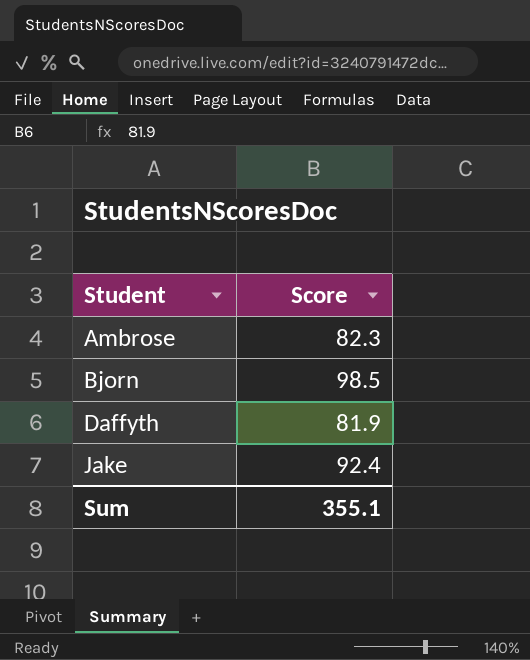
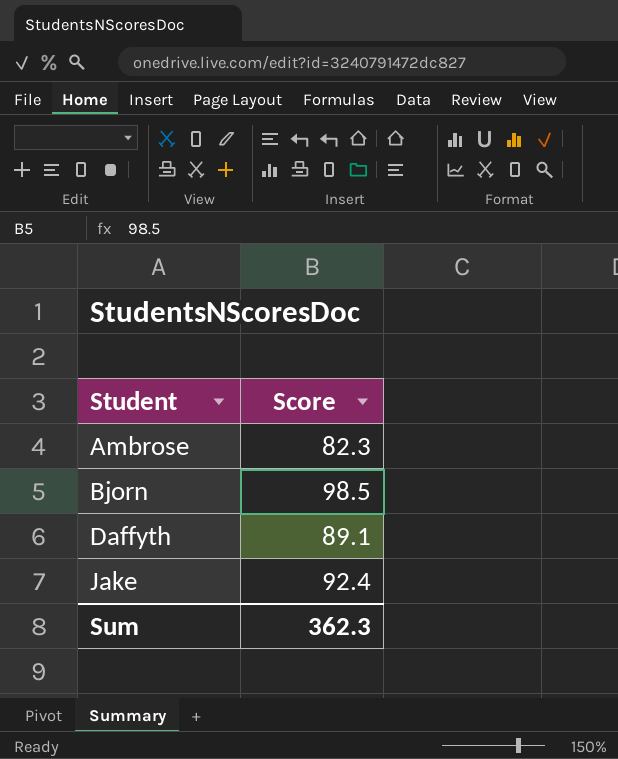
Daffyth | Score: 81.9 -> 89.1
Sum | Score: 355.1 -> 362.3

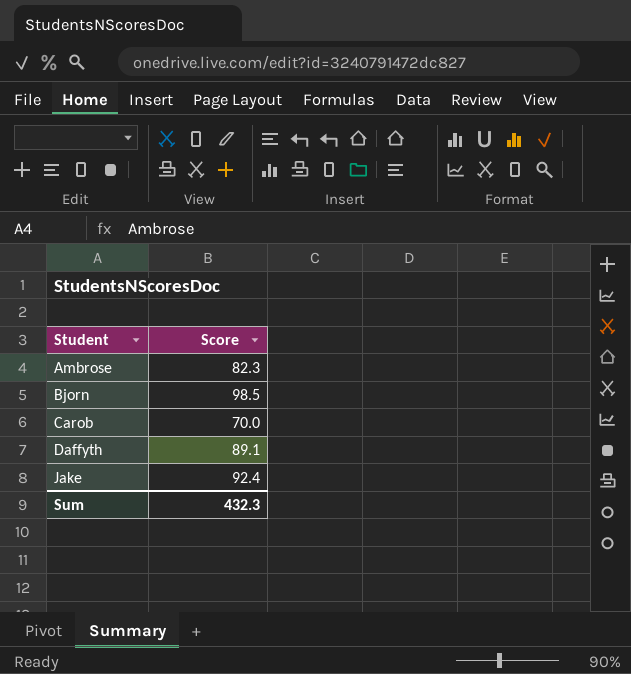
row Carob: none -> 70.0
Sum | Score: 362.3 -> 432.3

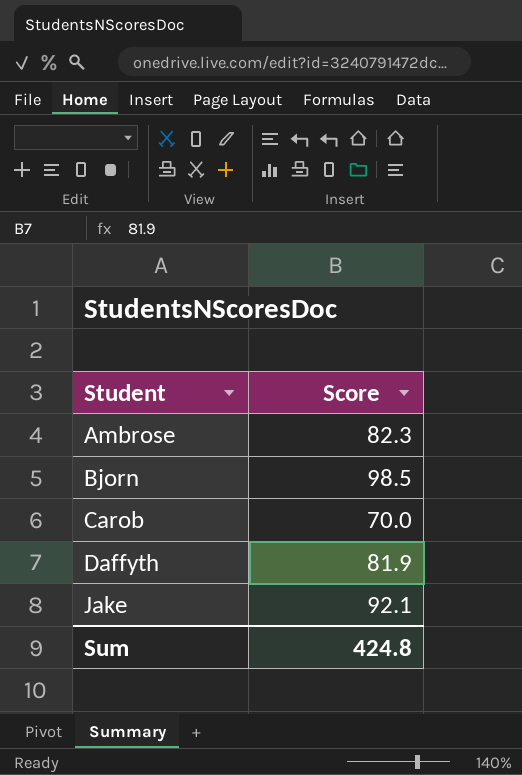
Daffyth | Score: 89.1 -> 81.9
Jake | Score: 92.4 -> 92.1
Sum | Score: 432.3 -> 424.8

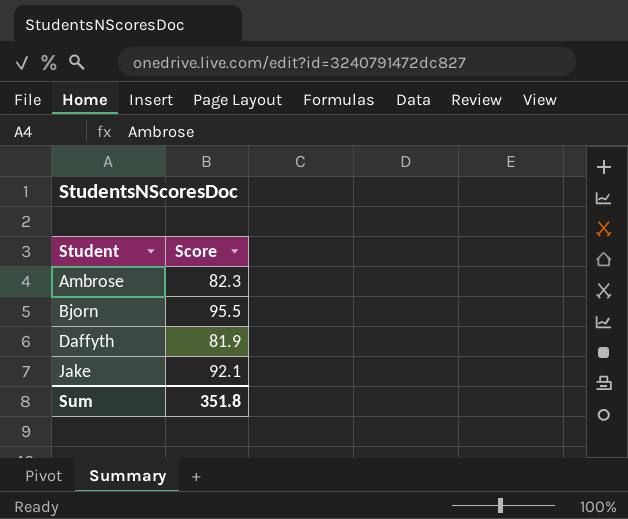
row Carob: 70.0 -> none
Bjorn | Score: 98.5 -> 95.5
Sum | Score: 424.8 -> 351.8

